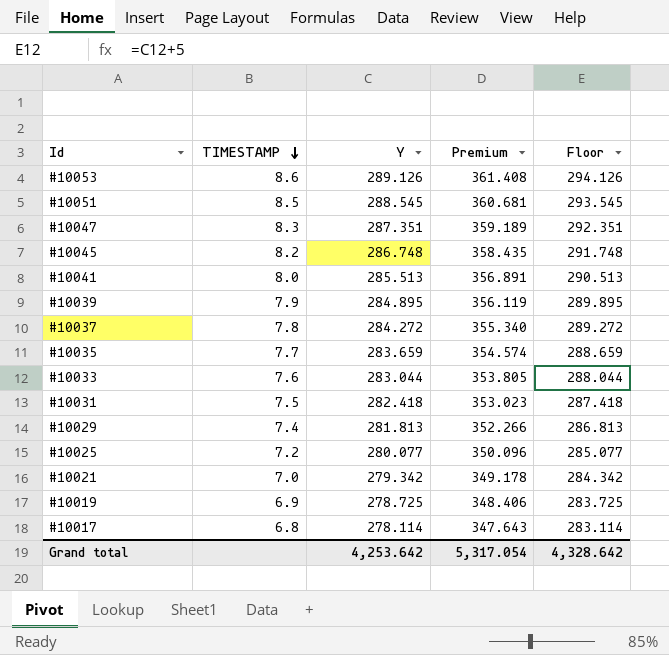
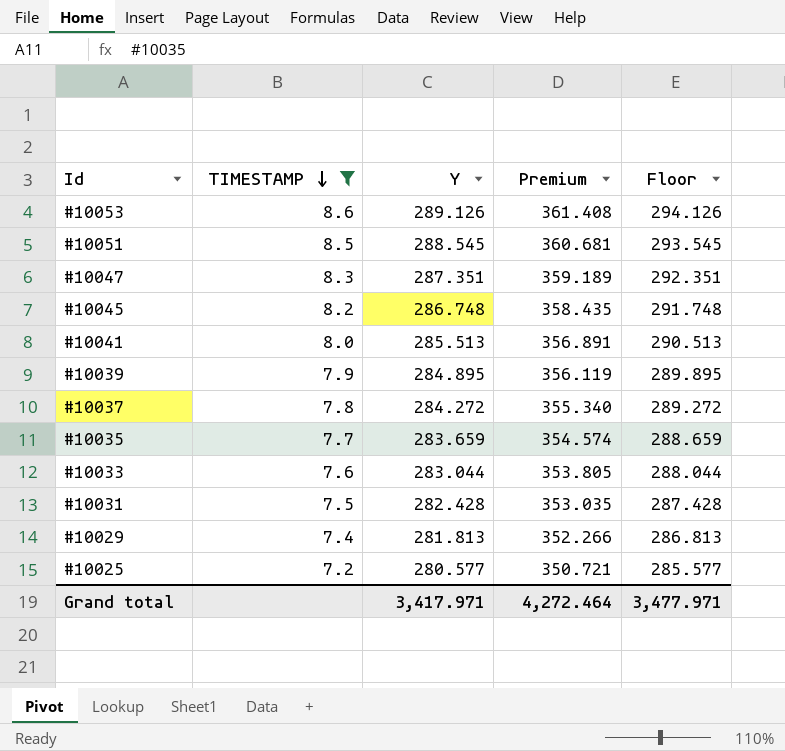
filter: none -> TIMESTAMP >= 7.2
#10031 | Y: 282.418 -> 282.428
#10031 | Premium: 353.023 -> 353.035
#10031 | Floor: 287.418 -> 287.428
#10025 | Y: 280.077 -> 280.577
#10025 | Premium: 350.096 -> 350.721
#10025 | Floor: 285.077 -> 285.577
Grand total | Y: 4,253.642 -> 3,417.971
Grand total | Premium: 5,317.054 -> 4,272.464
Grand total | Floor: 4,328.642 -> 3,477.971

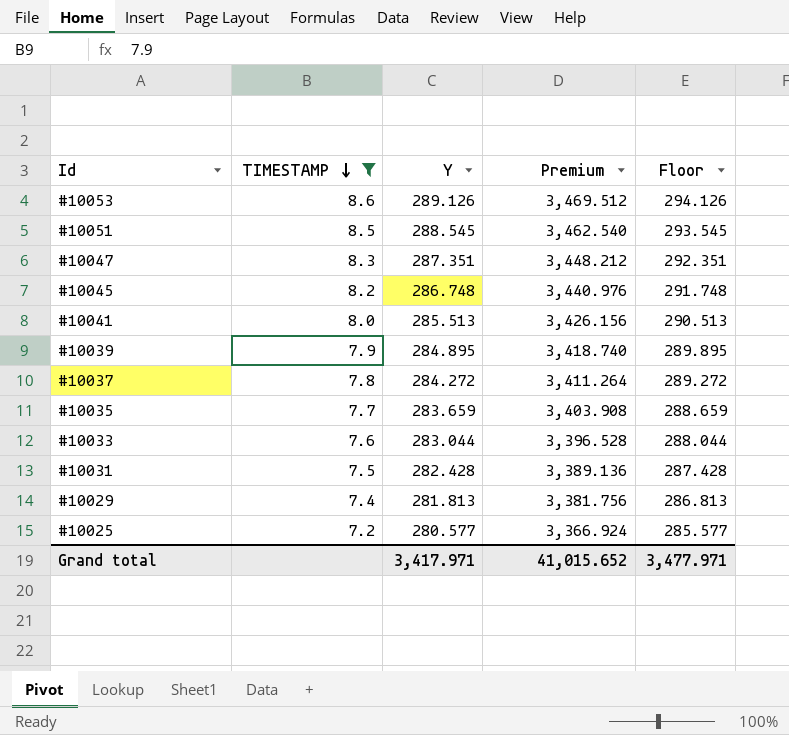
column Premium | formula: [Y] * 1.25 -> [Y] * 12
Grand total | Premium: 4,272.464 -> 41,015.652

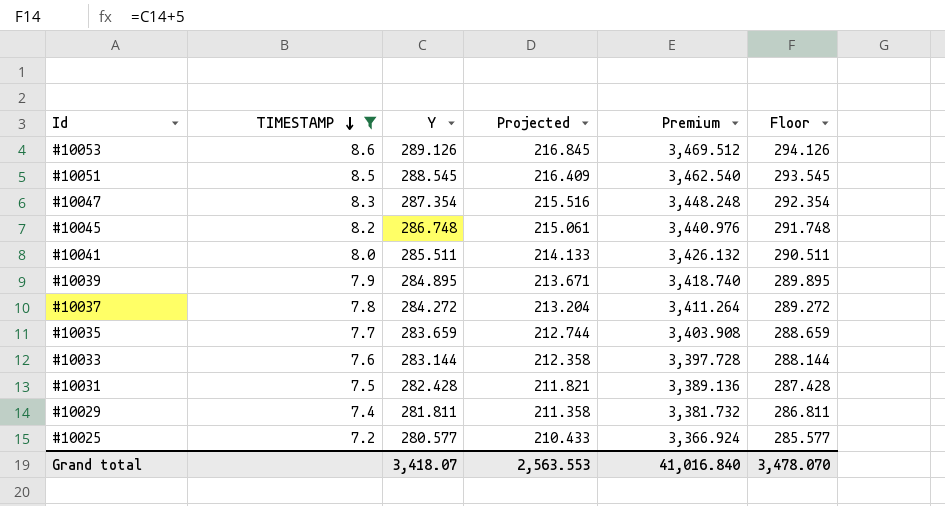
column Projected | formula: none -> [Y] * 0.75
#10047 | Y: 287.351 -> 287.354
#10047 | Premium: 3,448.212 -> 3,448.248
#10047 | Floor: 292.351 -> 292.354
#10041 | Y: 285.513 -> 285.511
#10041 | Premium: 3,426.156 -> 3,426.132
#10041 | Floor: 290.513 -> 290.511
#10033 | Y: 283.044 -> 283.144
#10033 | Premium: 3,396.528 -> 3,397.728
#10033 | Floor: 288.044 -> 288.144
#10029 | Y: 281.813 -> 281.811
#10029 | Premium: 3,381.756 -> 3,381.732
#10029 | Floor: 286.813 -> 286.811
Grand total | Y: 3,417.971 -> 3,418.07
Grand total | Premium: 41,015.652 -> 41,016.840
Grand total | Floor: 3,477.971 -> 3,478.070

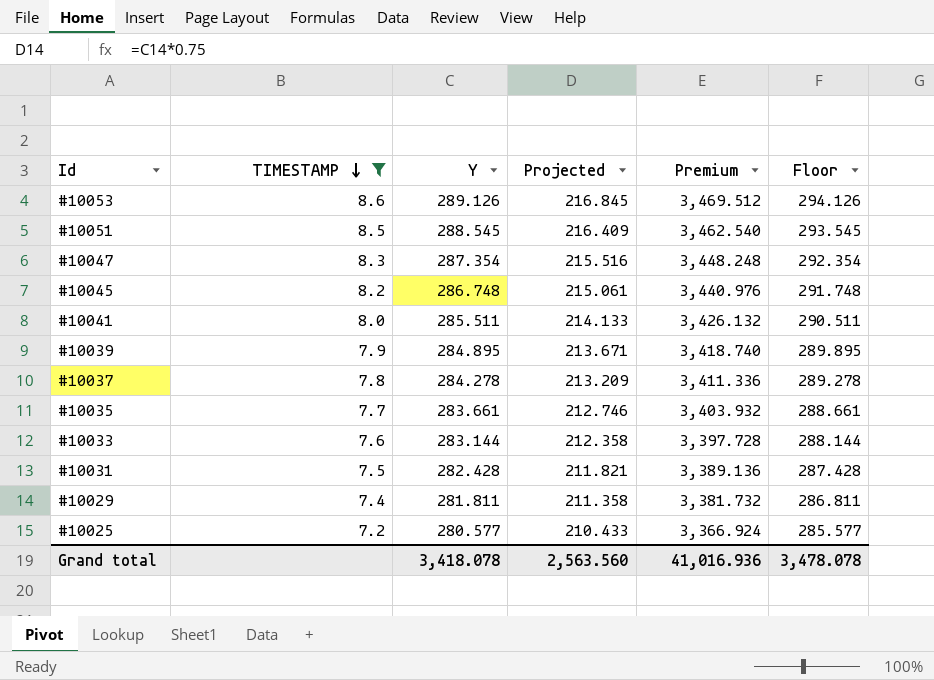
#10037 | Y: 284.272 -> 284.278
#10037 | Projected: 213.204 -> 213.209
#10037 | Premium: 3,411.264 -> 3,411.336
#10037 | Floor: 289.272 -> 289.278
#10035 | Y: 283.659 -> 283.661
#10035 | Projected: 212.744 -> 212.746
#10035 | Premium: 3,403.908 -> 3,403.932
#10035 | Floor: 288.659 -> 288.661
Grand total | Y: 3,418.07 -> 3,418.078
Grand total | Projected: 2,563.553 -> 2,563.560
Grand total | Premium: 41,016.840 -> 41,016.936
Grand total | Floor: 3,478.070 -> 3,478.078

